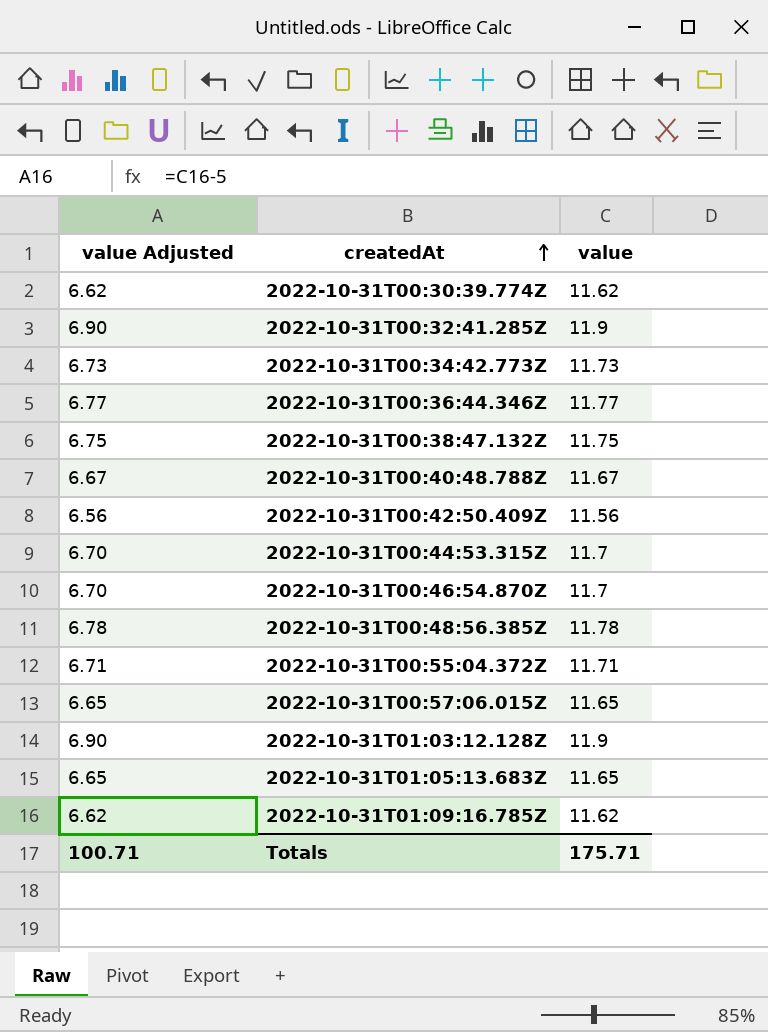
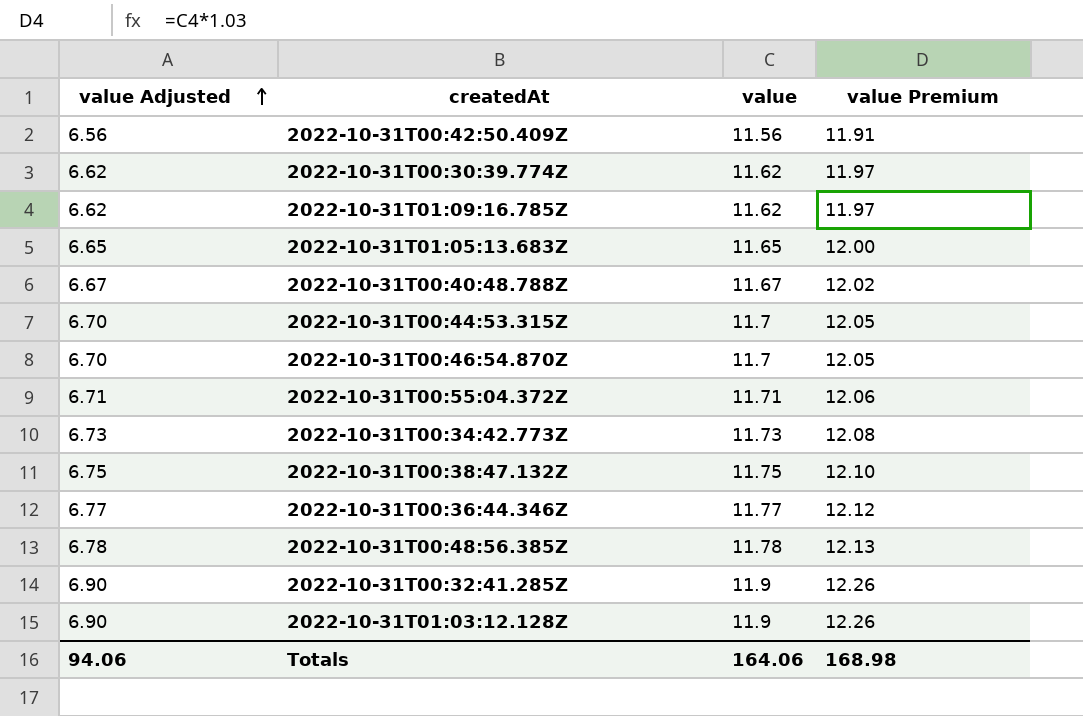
row order: createdAt ascending -> value Adjusted ascending
column value Premium | formula: none -> [value] * 1.03
row 2022-10-31T00:57:06.015Z: 6.65 | 11.65 -> none
Totals | value Adjusted: 100.71 -> 94.06
Totals | value: 175.71 -> 164.06

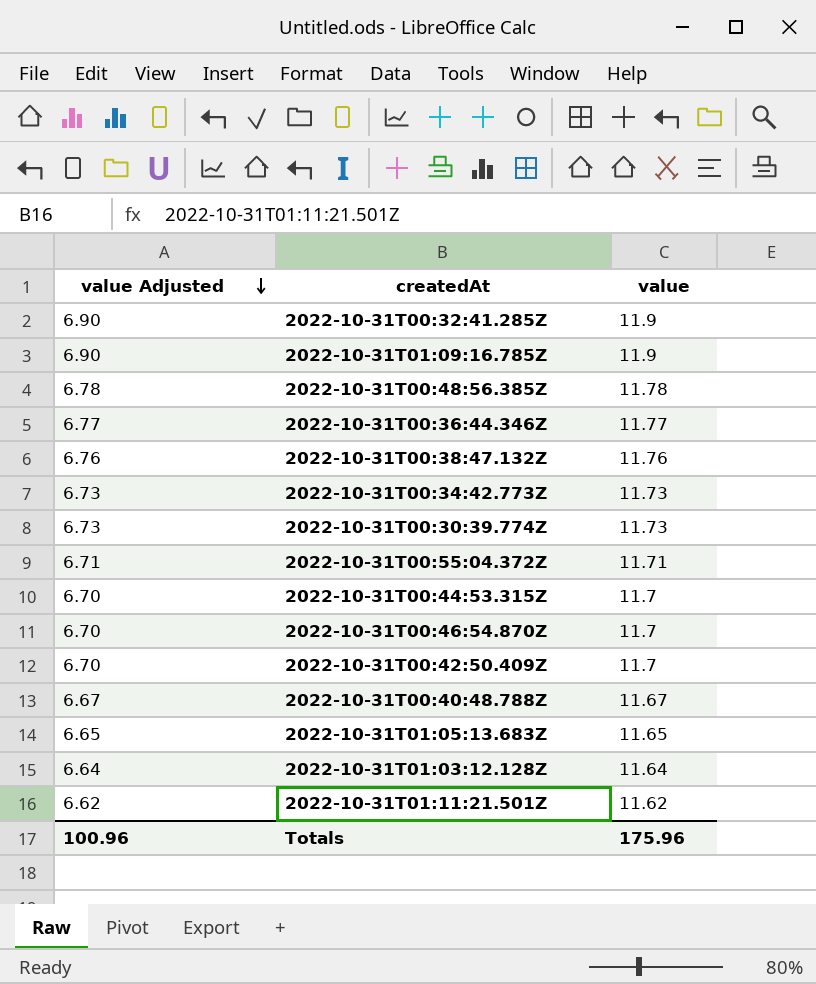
row order: value Adjusted ascending -> value Adjusted descending
column value Premium | formula: [value] * 1.03 -> none
2022-10-31T01:09:16.785Z | value Adjusted: 6.62 -> 6.90
2022-10-31T01:09:16.785Z | value: 11.62 -> 11.9
2022-10-31T00:38:47.132Z | value Adjusted: 6.75 -> 6.76
2022-10-31T00:38:47.132Z | value: 11.75 -> 11.76
2022-10-31T00:30:39.774Z | value Adjusted: 6.62 -> 6.73
2022-10-31T00:30:39.774Z | value: 11.62 -> 11.73
2022-10-31T00:42:50.409Z | value Adjusted: 6.56 -> 6.70
2022-10-31T00:42:50.409Z | value: 11.56 -> 11.7
2022-10-31T01:03:12.128Z | value Adjusted: 6.90 -> 6.64
2022-10-31T01:03:12.128Z | value: 11.9 -> 11.64
row 2022-10-31T01:11:21.501Z: none -> 6.62 | 11.62
Totals | value Adjusted: 94.06 -> 100.96
Totals | value: 164.06 -> 175.96

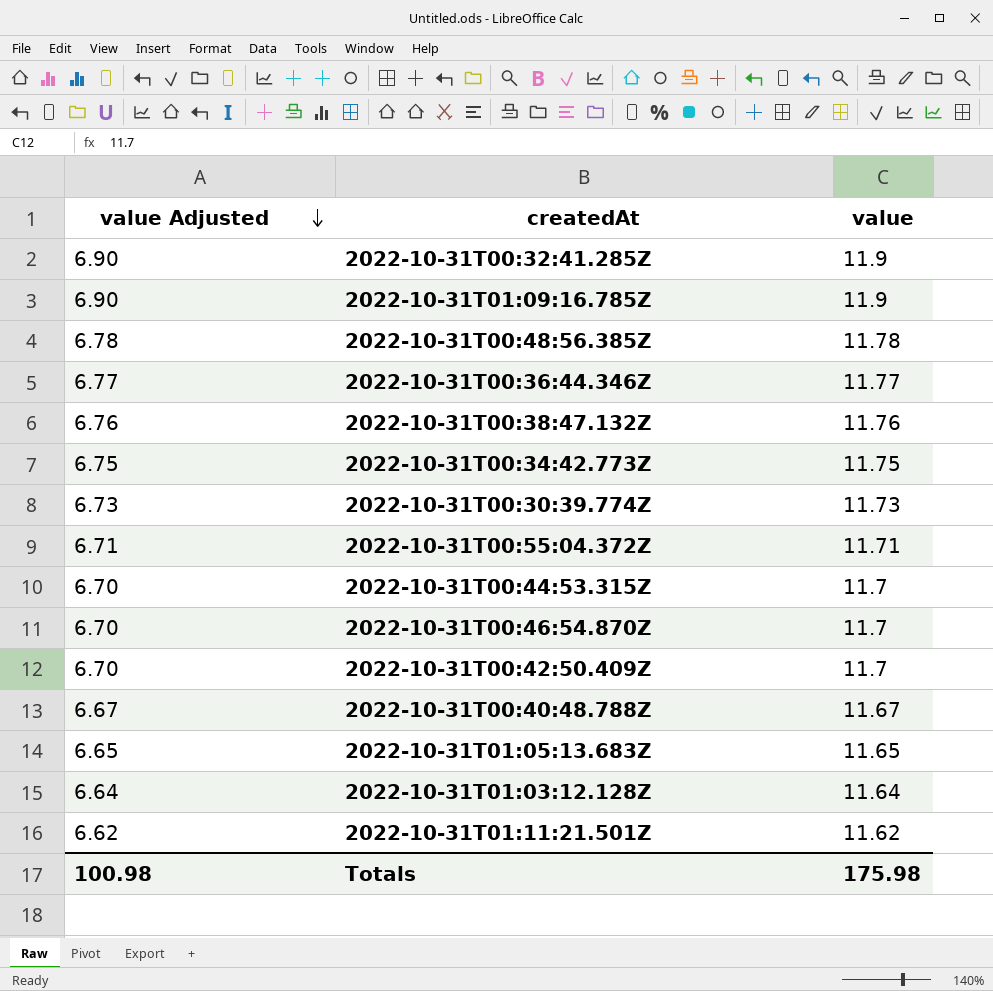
2022-10-31T00:34:42.773Z | value Adjusted: 6.73 -> 6.75
2022-10-31T00:34:42.773Z | value: 11.73 -> 11.75
Totals | value Adjusted: 100.96 -> 100.98
Totals | value: 175.96 -> 175.98

